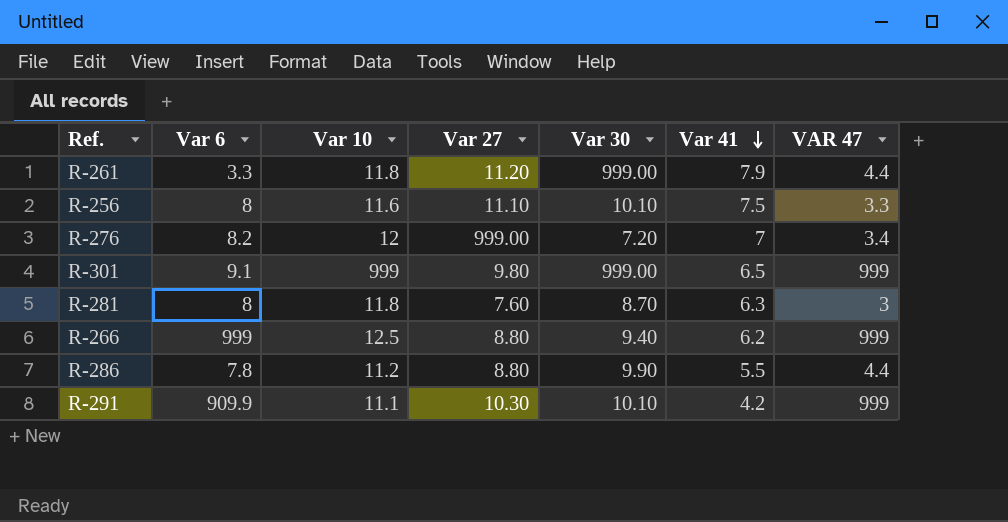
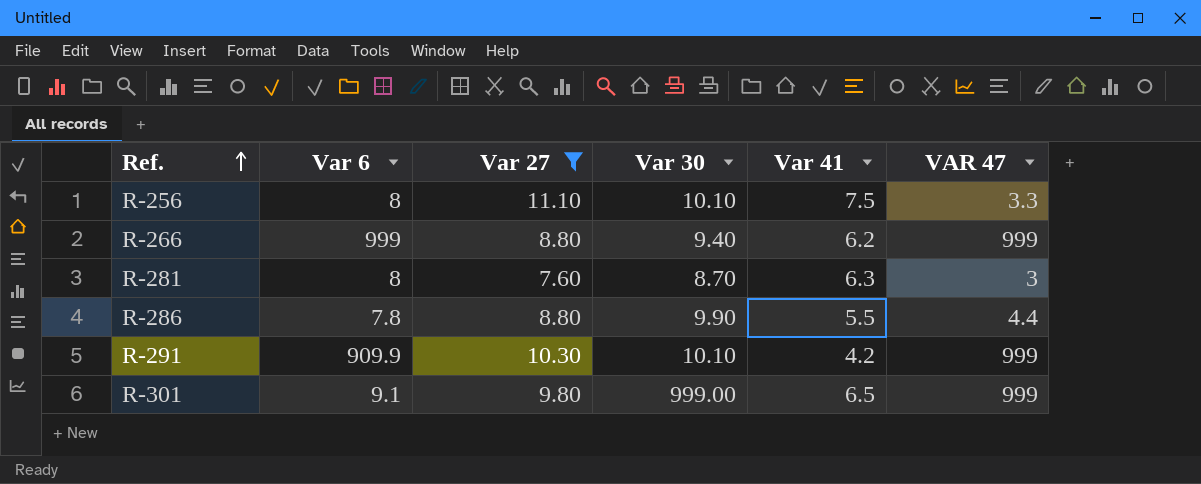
filter: none -> Var 27 <= 11.10
row order: Var 41 descending -> Ref. ascending
column Var 10 | position: 3 -> none

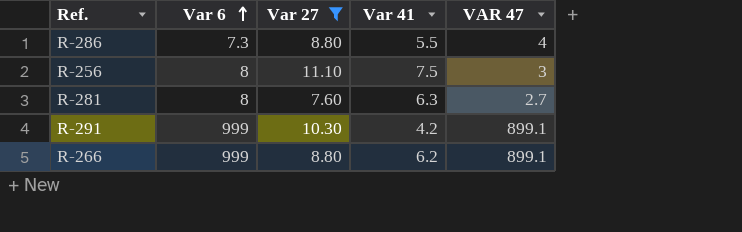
row order: Ref. ascending -> Var 6 ascending
column Var 30 | position: 4 -> none
row R-301: 9.1 | 9.80 | 999.00 | 6.5 | 999 -> none
R-286 | Var 6: 7.8 -> 7.3
R-286 | VAR 47: 4.4 -> 4
R-256 | VAR 47: 3.3 -> 3
R-281 | VAR 47: 3 -> 2.7
R-291 | Var 6: 909.9 -> 999
R-291 | VAR 47: 999 -> 899.1
R-266 | VAR 47: 999 -> 899.1

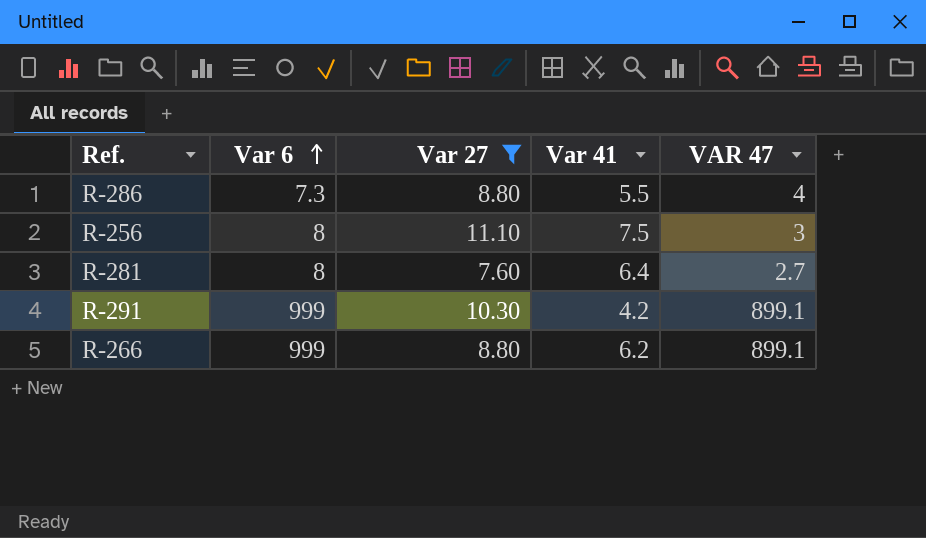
R-281 | Var 41: 6.3 -> 6.4

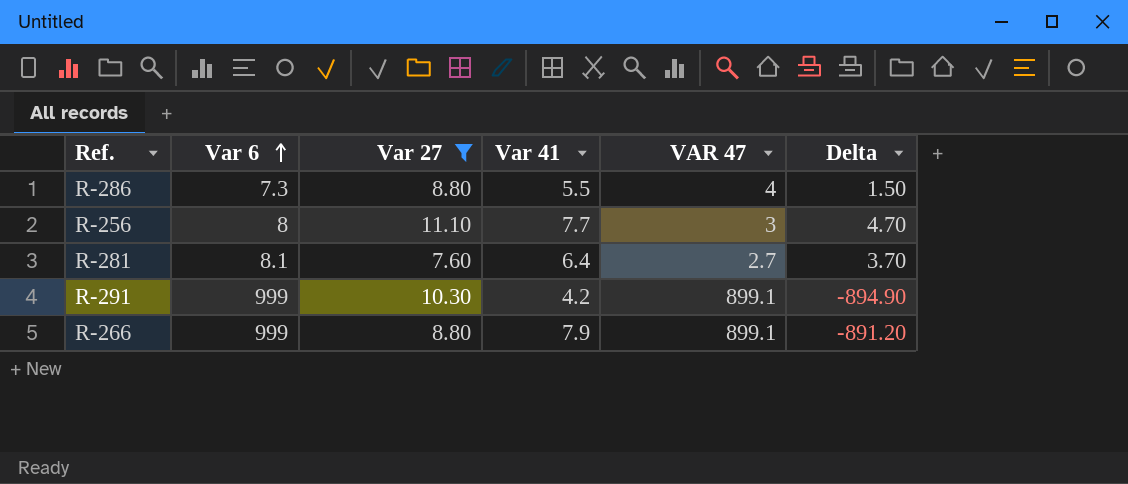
column Delta | formula: none -> [Var 41] - [VAR 47]
R-256 | Var 41: 7.5 -> 7.7
R-281 | Var 6: 8 -> 8.1
R-266 | Var 41: 6.2 -> 7.9

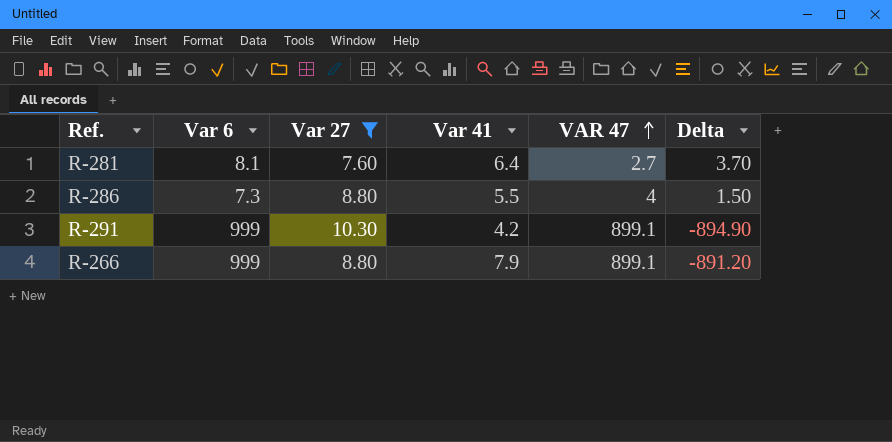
row order: Var 6 ascending -> VAR 47 ascending
row R-256: 8 | 11.10 | 7.7 | 3 | 4.70 -> none

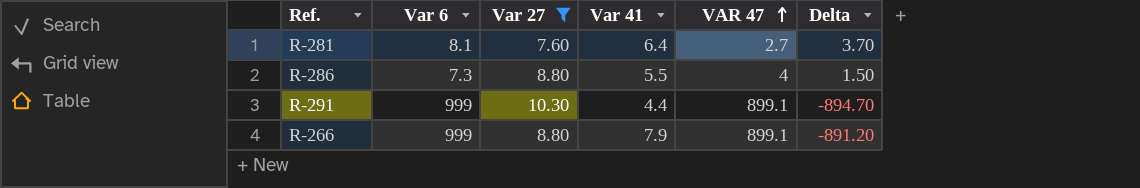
R-291 | Var 41: 4.2 -> 4.4
R-291 | Delta: -894.90 -> -894.70

